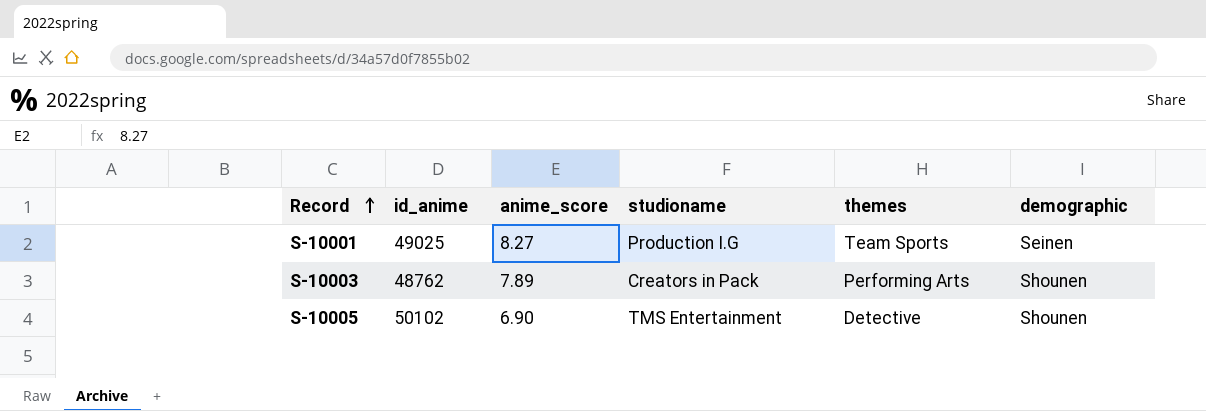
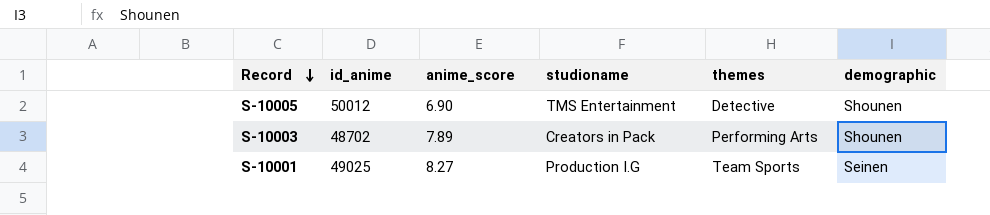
row order: Record ascending -> Record descending
S-10005 | id_anime: 50102 -> 50012
S-10003 | id_anime: 48762 -> 48702

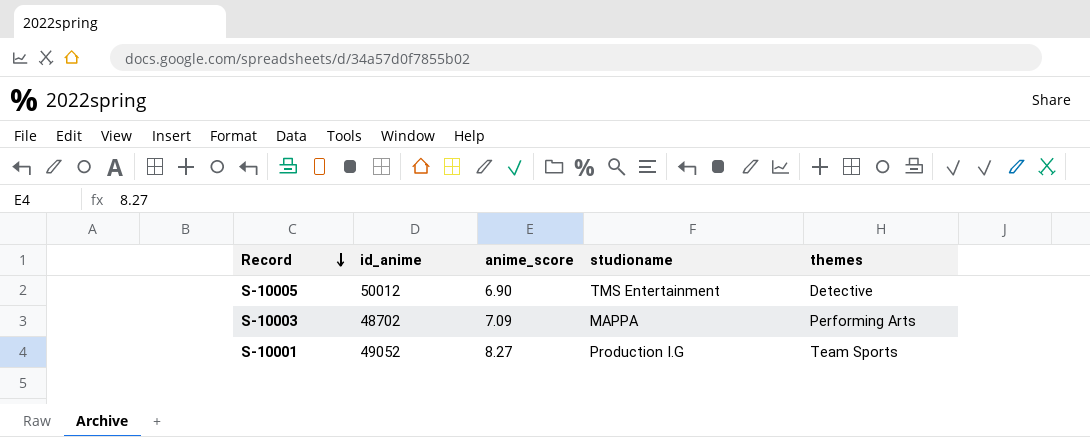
column demographic | position: 6 -> none
S-10003 | anime_score: 7.89 -> 7.09
S-10003 | studioname: Creators in Pack -> MAPPA
S-10001 | id_anime: 49025 -> 49052

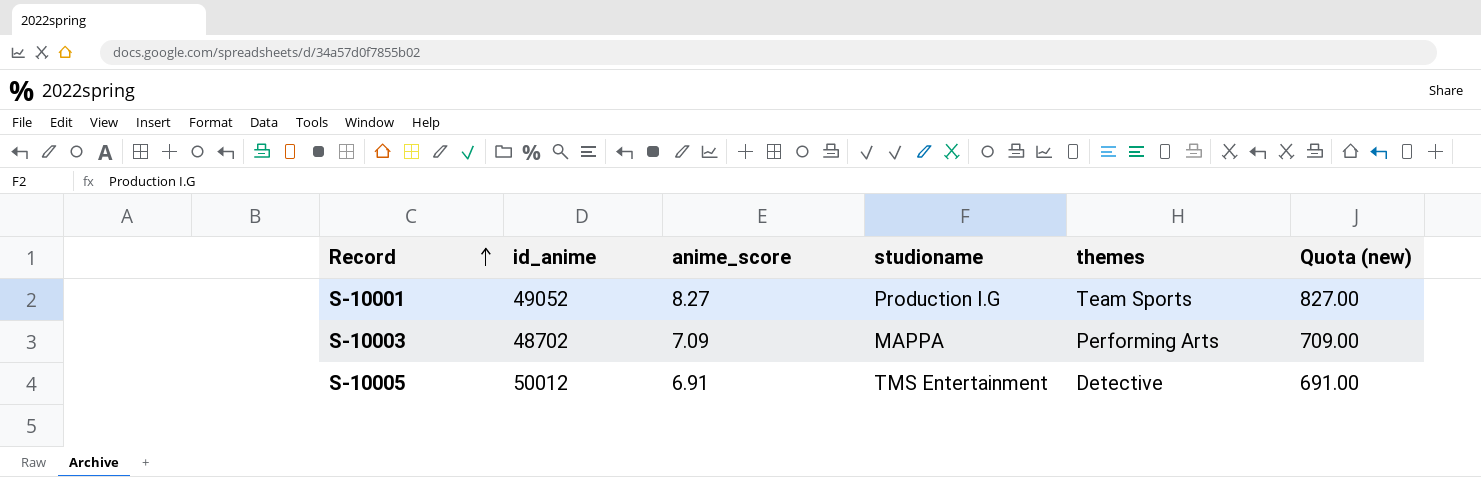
row order: Record descending -> Record ascending
column Quota (new) | formula: none -> [anime_score] * 100
S-10005 | anime_score: 6.90 -> 6.91

